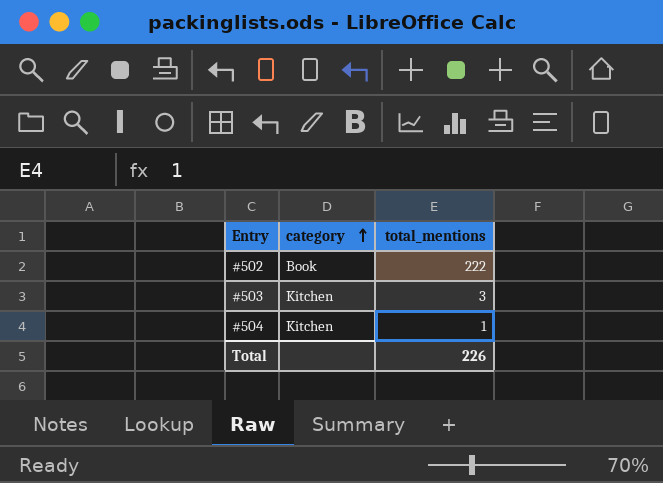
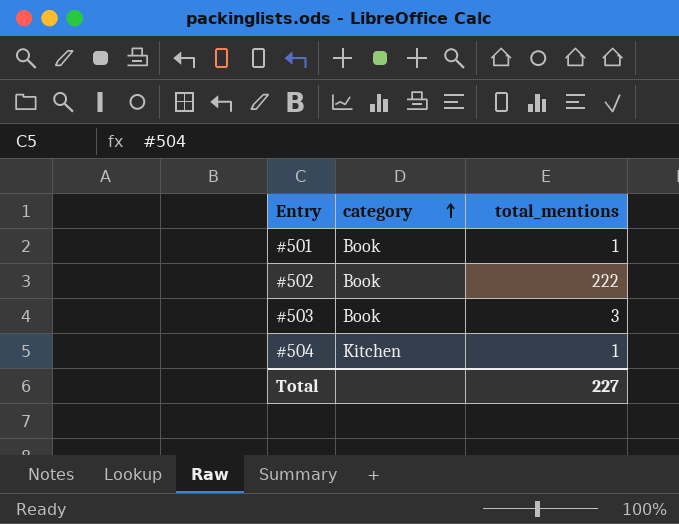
row #501: none -> Book | 1
#503 | category: Kitchen -> Book
Total | total_mentions: 226 -> 227

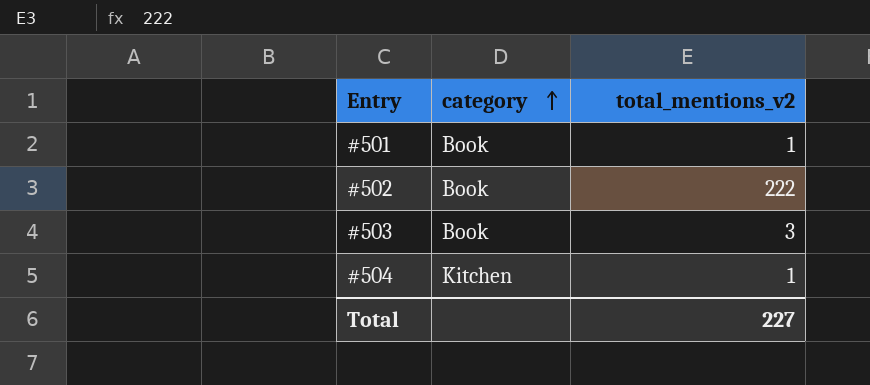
column name: total_mentions -> total_mentions_v2

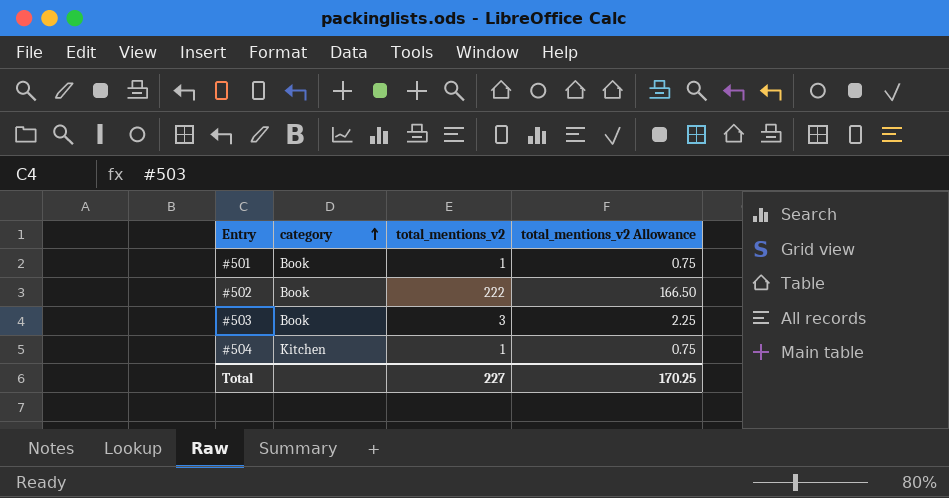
column total_mentions_v2 Allowance | formula: none -> [total_mentions_v2] * 0.75

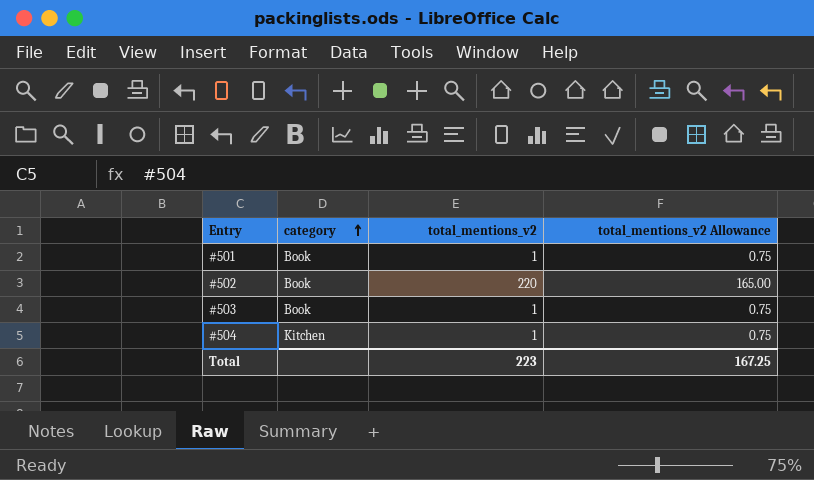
#502 | total_mentions_v2: 222 -> 220
#502 | total_mentions_v2 Allowance: 166.50 -> 165.00
#503 | total_mentions_v2: 3 -> 1
#503 | total_mentions_v2 Allowance: 2.25 -> 0.75
Total | total_mentions_v2: 227 -> 223
Total | total_mentions_v2 Allowance: 170.25 -> 167.25

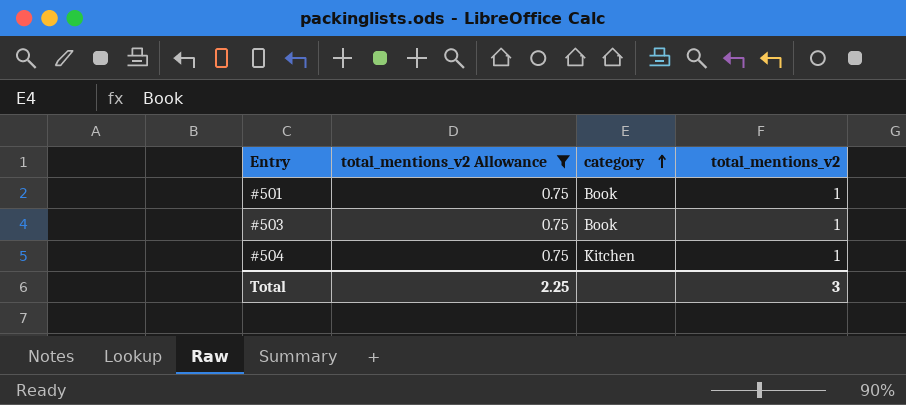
filter: none -> total_mentions_v2 Allowance = 0.75
column total_mentions_v2 Allowance | position: 4 -> 2
Total | total_mentions_v2 Allowance: 167.25 -> 2.25
Total | total_mentions_v2: 223 -> 3

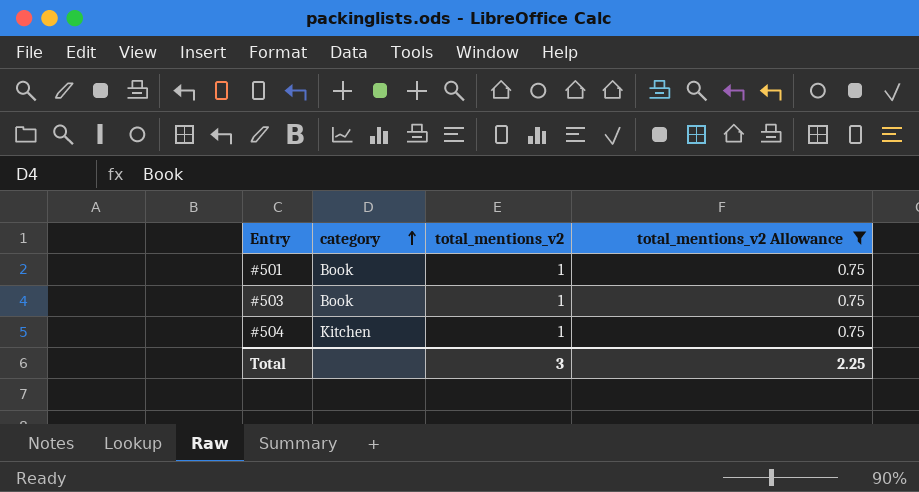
column total_mentions_v2 Allowance | position: 2 -> 4

